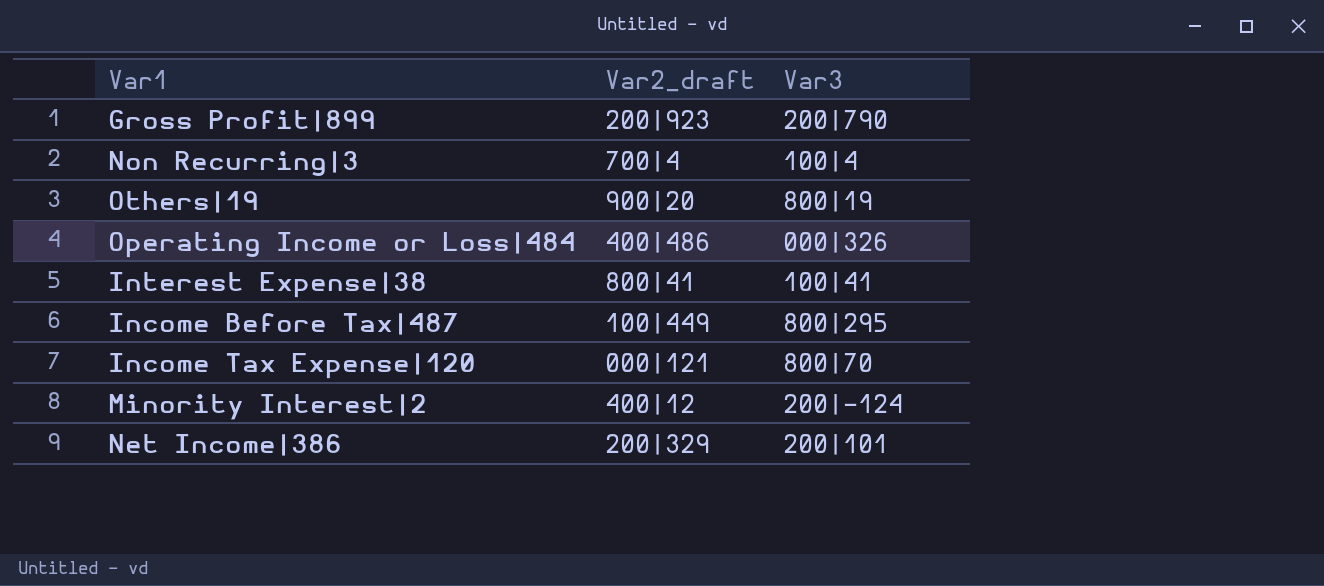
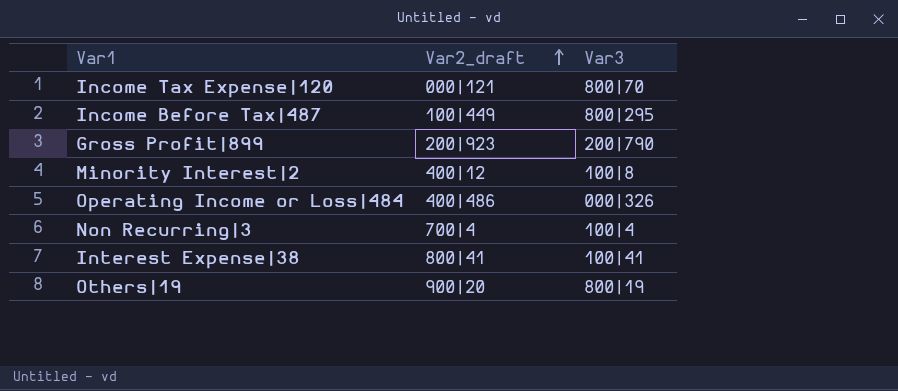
row order: none -> Var2_draft ascending
row Net Income|386: 200|329 | 200|101 -> none
Minority Interest|2 | Var3: 200|-124 -> 100|8

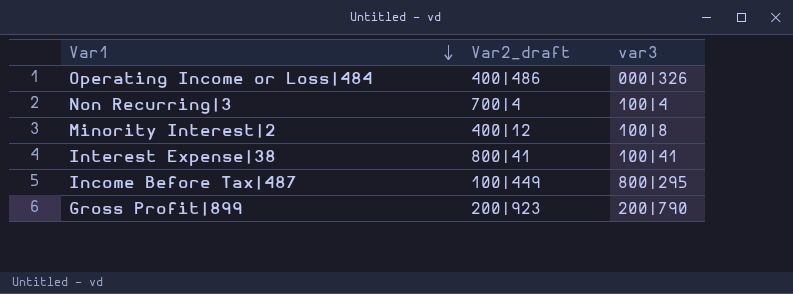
row order: Var2_draft ascending -> Var1 descending
column name: Var3 -> var3
row Income Tax Expense|120: 000|121 | 800|70 -> none
row Others|19: 900|20 | 800|19 -> none

